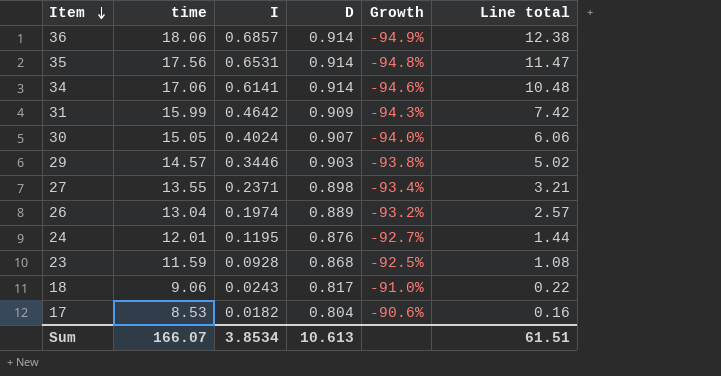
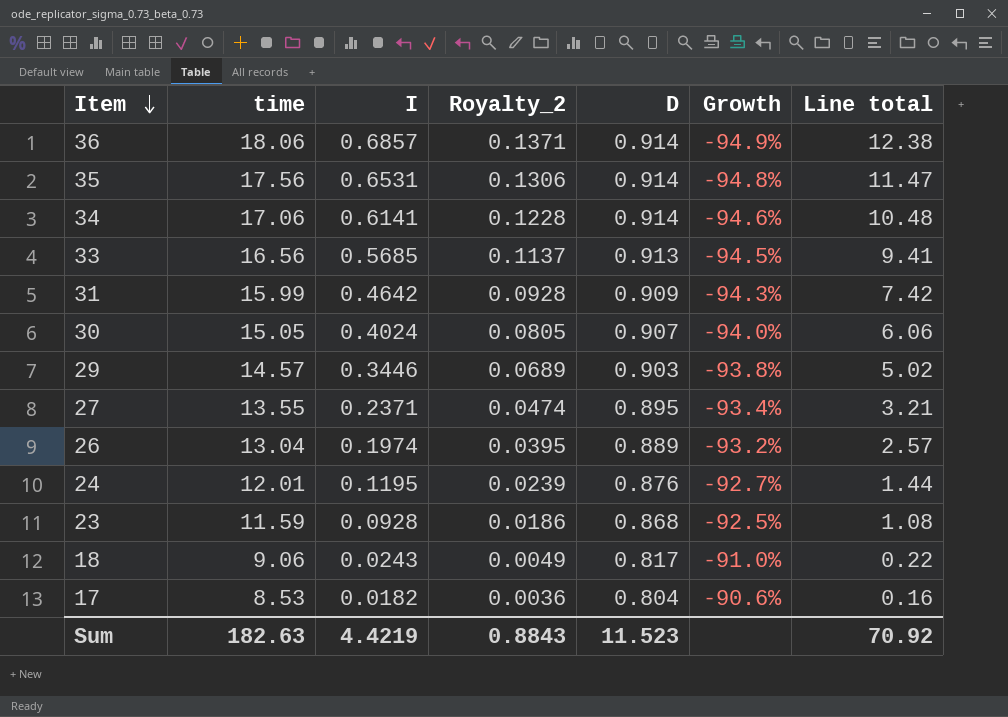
column Royalty_2 | formula: none -> [I] * 0.2
row 33: none -> 16.56 | 0.5685 | 0.1137 | 0.913 | -94.5% | 9.41
27 | D: 0.898 -> 0.895
Sum | time: 166.07 -> 182.63
Sum | I: 3.8534 -> 4.4219
Sum | D: 10.613 -> 11.523
Sum | Line total: 61.51 -> 70.92

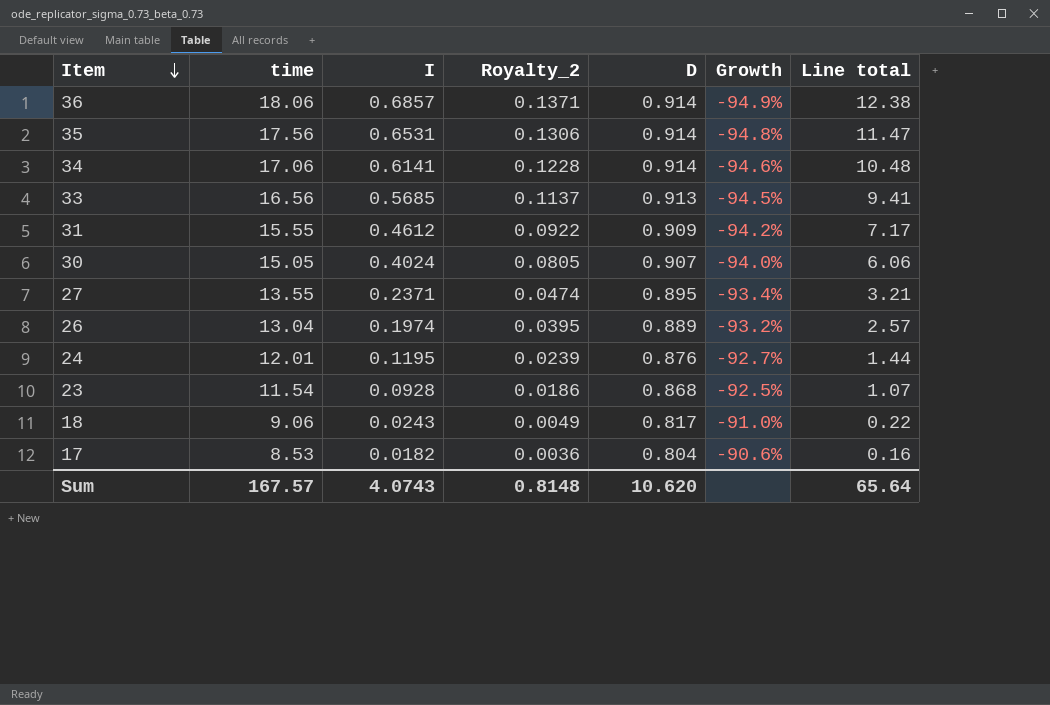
row 29: 14.57 | 0.3446 | 0.0689 | 0.903 | -93.8% | 5.02 -> none
31 | time: 15.99 -> 15.55
31 | I: 0.4642 -> 0.4612
31 | Royalty_2: 0.0928 -> 0.0922
31 | Growth: -94.3% -> -94.2%
31 | Line total: 7.42 -> 7.17
23 | time: 11.59 -> 11.54
23 | Line total: 1.08 -> 1.07
Sum | time: 182.63 -> 167.57
Sum | I: 4.4219 -> 4.0743
Sum | Royalty_2: 0.8843 -> 0.8148
Sum | D: 11.523 -> 10.620
Sum | Line total: 70.92 -> 65.64

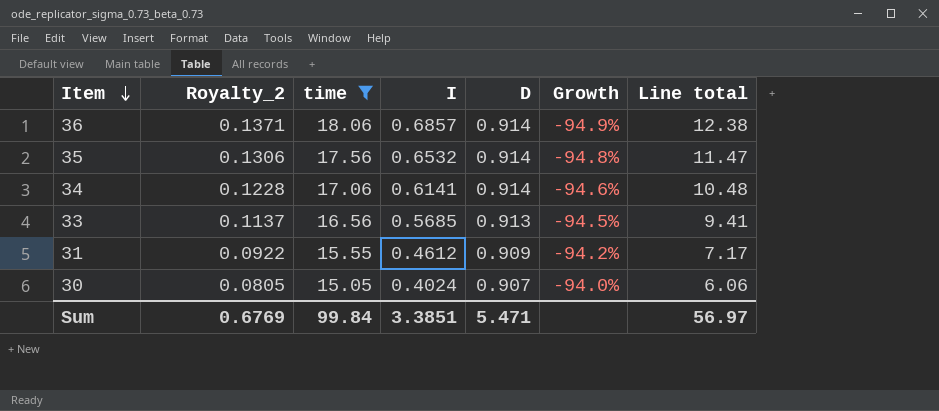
filter: none -> time >= 15.05
column Royalty_2 | position: 4 -> 2
35 | I: 0.6531 -> 0.6532
Sum | Royalty_2: 0.8148 -> 0.6769
Sum | time: 167.57 -> 99.84
Sum | I: 4.0743 -> 3.3851
Sum | D: 10.620 -> 5.471
Sum | Line total: 65.64 -> 56.97

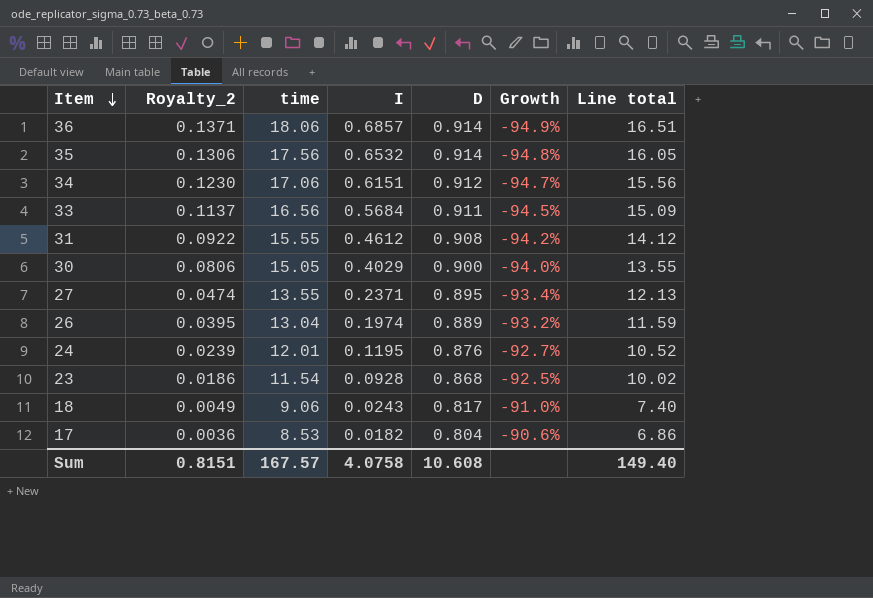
filter: time >= 15.05 -> none
column Line total | formula: [time] * [I] -> [time] * [D]
34 | Royalty_2: 0.1228 -> 0.1230
34 | I: 0.6141 -> 0.6151
34 | D: 0.914 -> 0.912
34 | Growth: -94.6% -> -94.7%
33 | I: 0.5685 -> 0.5684
33 | D: 0.913 -> 0.911
31 | D: 0.909 -> 0.908
30 | Royalty_2: 0.0805 -> 0.0806
30 | I: 0.4024 -> 0.4029
30 | D: 0.907 -> 0.900
Sum | Royalty_2: 0.6769 -> 0.8151
Sum | time: 99.84 -> 167.57
Sum | I: 3.3851 -> 4.0758
Sum | D: 5.471 -> 10.608
Sum | Line total: 56.97 -> 149.40

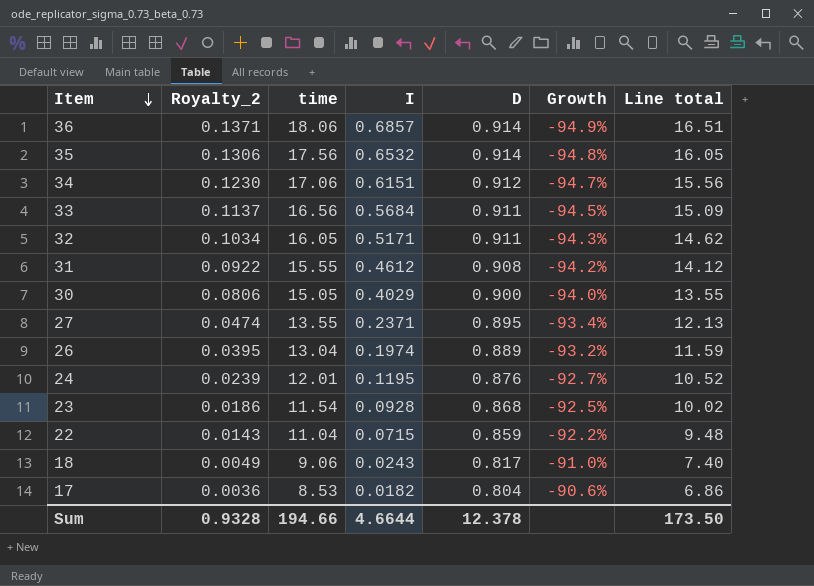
row 32: none -> 0.1034 | 16.05 | 0.5171 | 0.911 | -94.3% | 14.62
row 22: none -> 0.0143 | 11.04 | 0.0715 | 0.859 | -92.2% | 9.48
Sum | Royalty_2: 0.8151 -> 0.9328
Sum | time: 167.57 -> 194.66
Sum | I: 4.0758 -> 4.6644
Sum | D: 10.608 -> 12.378
Sum | Line total: 149.40 -> 173.50

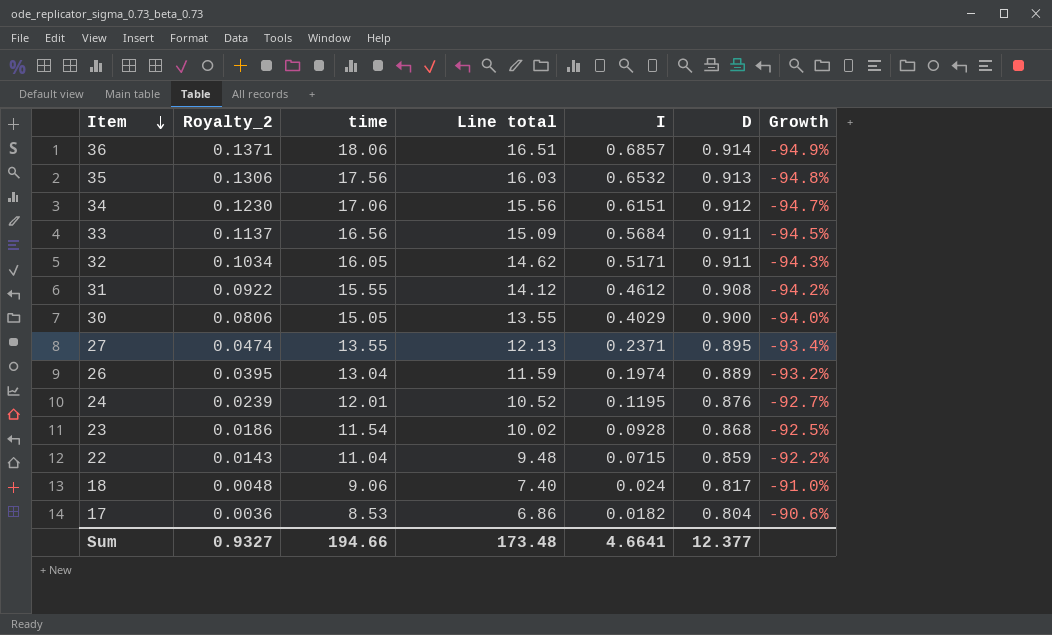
column Line total | position: 7 -> 4
35 | Line total: 16.05 -> 16.03
35 | D: 0.914 -> 0.913
18 | Royalty_2: 0.0049 -> 0.0048
18 | I: 0.0243 -> 0.024
Sum | Royalty_2: 0.9328 -> 0.9327
Sum | Line total: 173.50 -> 173.48
Sum | I: 4.6644 -> 4.6641
Sum | D: 12.378 -> 12.377

